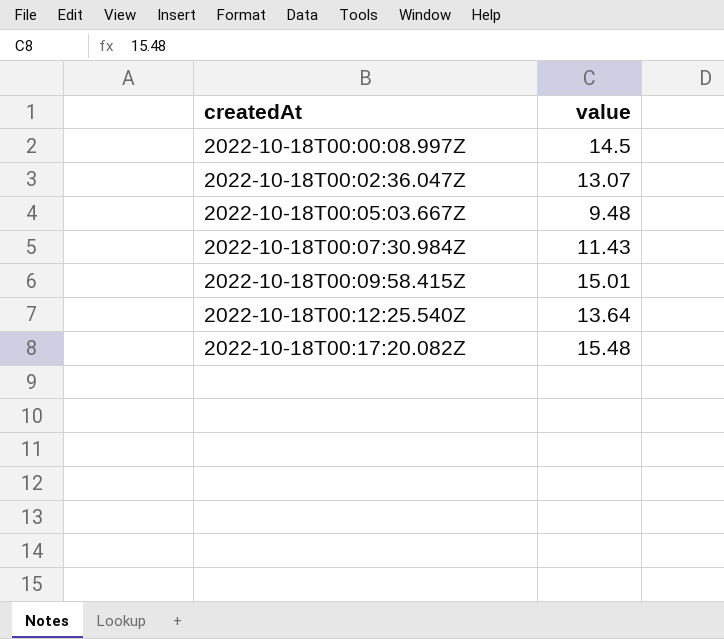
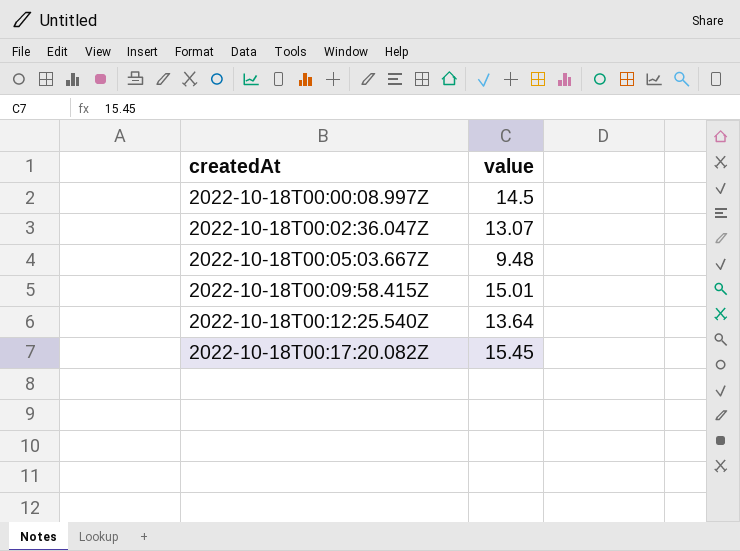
row 2022-10-18T00:07:30.984Z: 11.43 -> none
2022-10-18T00:17:20.082Z | value: 15.48 -> 15.45

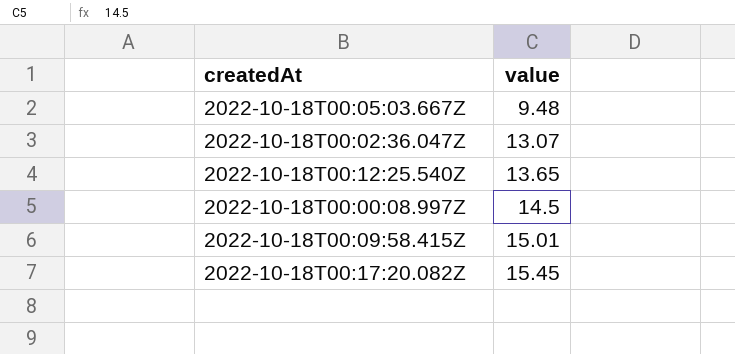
row order: createdAt ascending -> value ascending
2022-10-18T00:12:25.540Z | value: 13.64 -> 13.65

